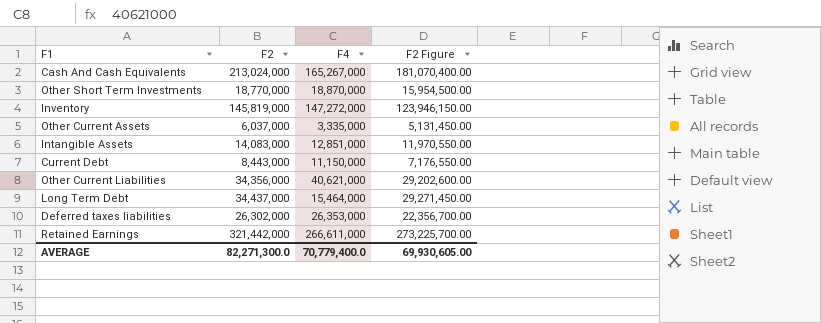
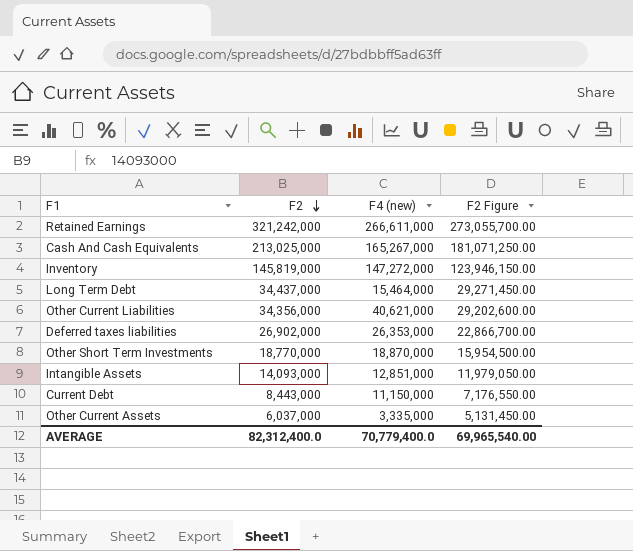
row order: none -> F2 descending
column name: F4 -> F4 (new)
Retained Earnings | F2: 321,442,000 -> 321,242,000
Retained Earnings | F2 Figure: 273,225,700.00 -> 273,055,700.00
Cash And Cash Equivalents | F2: 213,024,000 -> 213,025,000
Cash And Cash Equivalents | F2 Figure: 181,070,400.00 -> 181,071,250.00
Deferred taxes liabilities | F2: 26,302,000 -> 26,902,000
Deferred taxes liabilities | F2 Figure: 22,356,700.00 -> 22,866,700.00
Intangible Assets | F2: 14,083,000 -> 14,093,000
Intangible Assets | F2 Figure: 11,970,550.00 -> 11,979,050.00
AVERAGE | F2: 82,271,300.0 -> 82,312,400.0
AVERAGE | F2 Figure: 69,930,605.00 -> 69,965,540.00

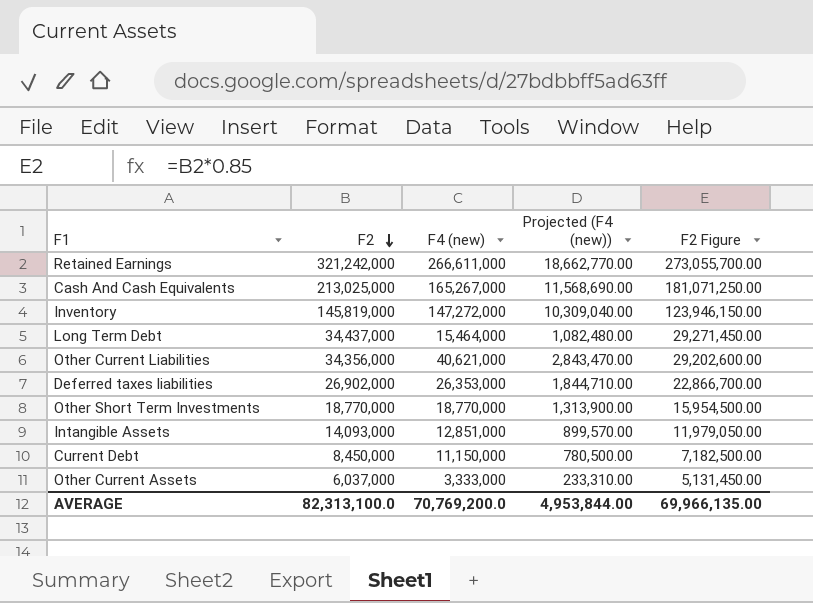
column Projected (F4 (new)) | formula: none -> [F4 (new)] * 0.07
Other Short Term Investments | F4 (new): 18,870,000 -> 18,770,000
Current Debt | F2: 8,443,000 -> 8,450,000
Current Debt | F2 Figure: 7,176,550.00 -> 7,182,500.00
Other Current Assets | F4 (new): 3,335,000 -> 3,333,000
AVERAGE | F2: 82,312,400.0 -> 82,313,100.0
AVERAGE | F4 (new): 70,779,400.0 -> 70,769,200.0
AVERAGE | F2 Figure: 69,965,540.00 -> 69,966,135.00

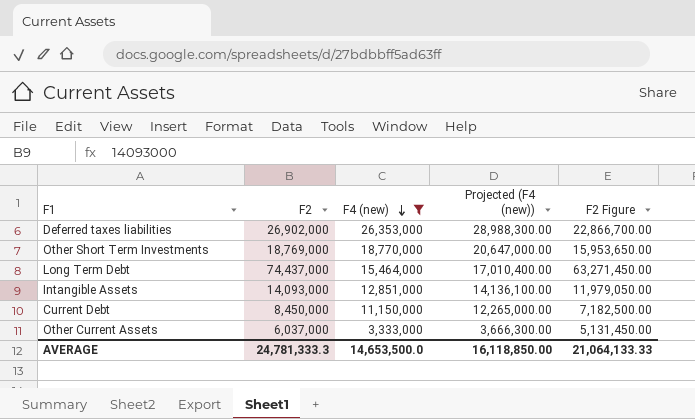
filter: none -> F4 (new) <= 26,353,000
row order: F2 descending -> F4 (new) descending
column Projected (F4 (new)) | formula: [F4 (new)] * 0.07 -> [F4 (new)] * 1.1
Other Short Term Investments | F2: 18,770,000 -> 18,769,000
Other Short Term Investments | F2 Figure: 15,954,500.00 -> 15,953,650.00
Long Term Debt | F2: 34,437,000 -> 74,437,000
Long Term Debt | F2 Figure: 29,271,450.00 -> 63,271,450.00
AVERAGE | F2: 82,313,100.0 -> 24,781,333.3
AVERAGE | F4 (new): 70,769,200.0 -> 14,653,500.0
AVERAGE | Projected (F4 (new)): 4,953,844.00 -> 16,118,850.00
AVERAGE | F2 Figure: 69,966,135.00 -> 21,064,133.33

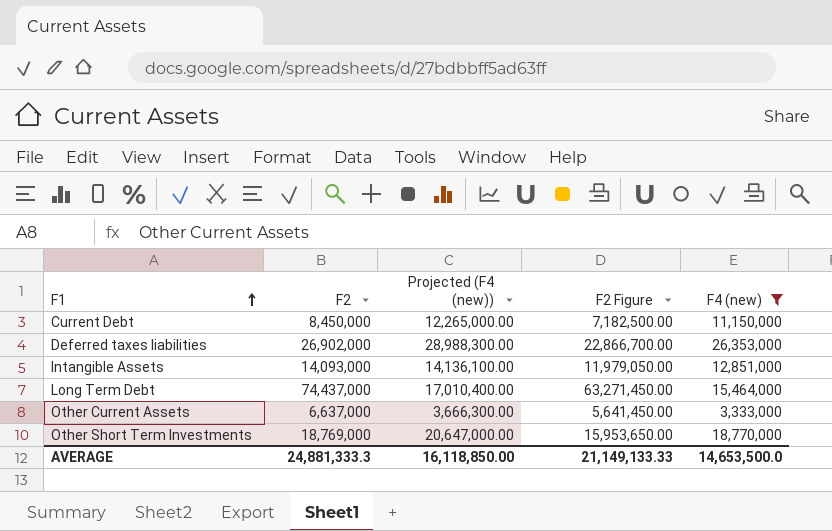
row order: F4 (new) descending -> F1 ascending
column F4 (new) | position: 3 -> 5
Other Current Assets | F2: 6,037,000 -> 6,637,000
Other Current Assets | F2 Figure: 5,131,450.00 -> 5,641,450.00
AVERAGE | F2: 24,781,333.3 -> 24,881,333.3
AVERAGE | F2 Figure: 21,064,133.33 -> 21,149,133.33

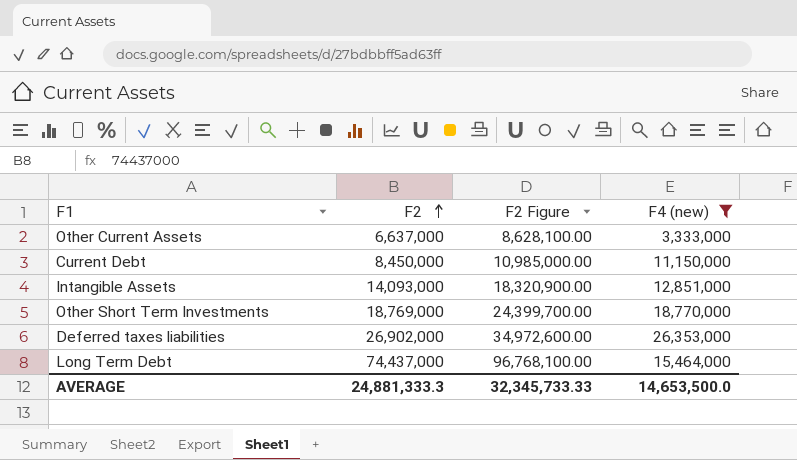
row order: F1 ascending -> F2 ascending
column Projected (F4 (new)) | formula: [F4 (new)] * 1.1 -> none
column F2 Figure | formula: [F2] * 0.85 -> [F2] * 1.3
AVERAGE | F2 Figure: 21,149,133.33 -> 32,345,733.33

